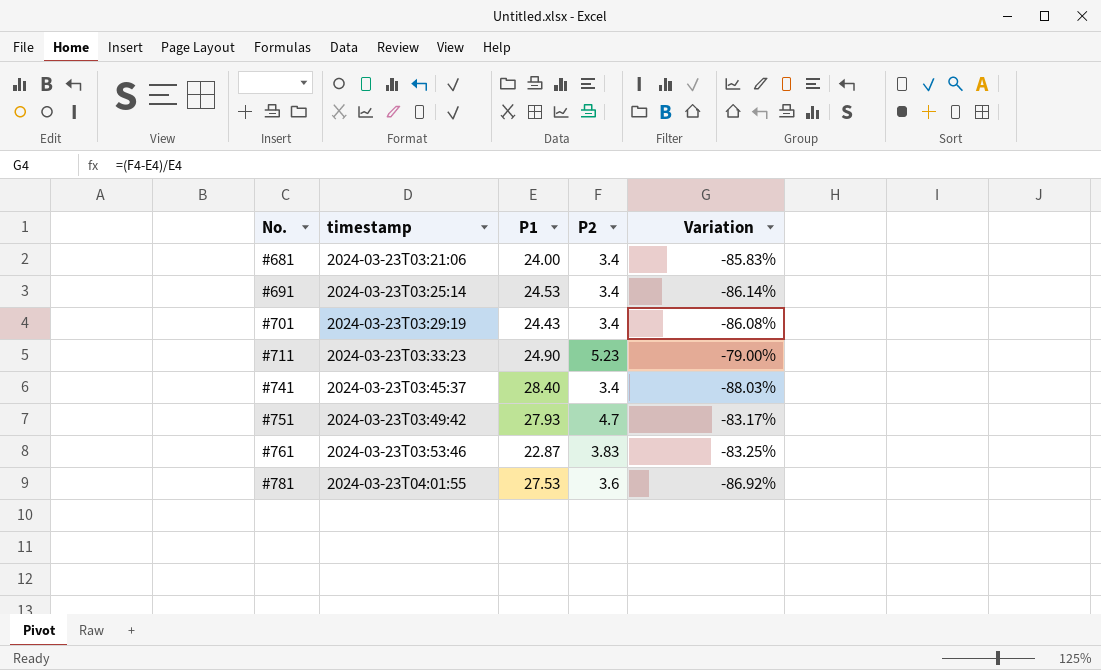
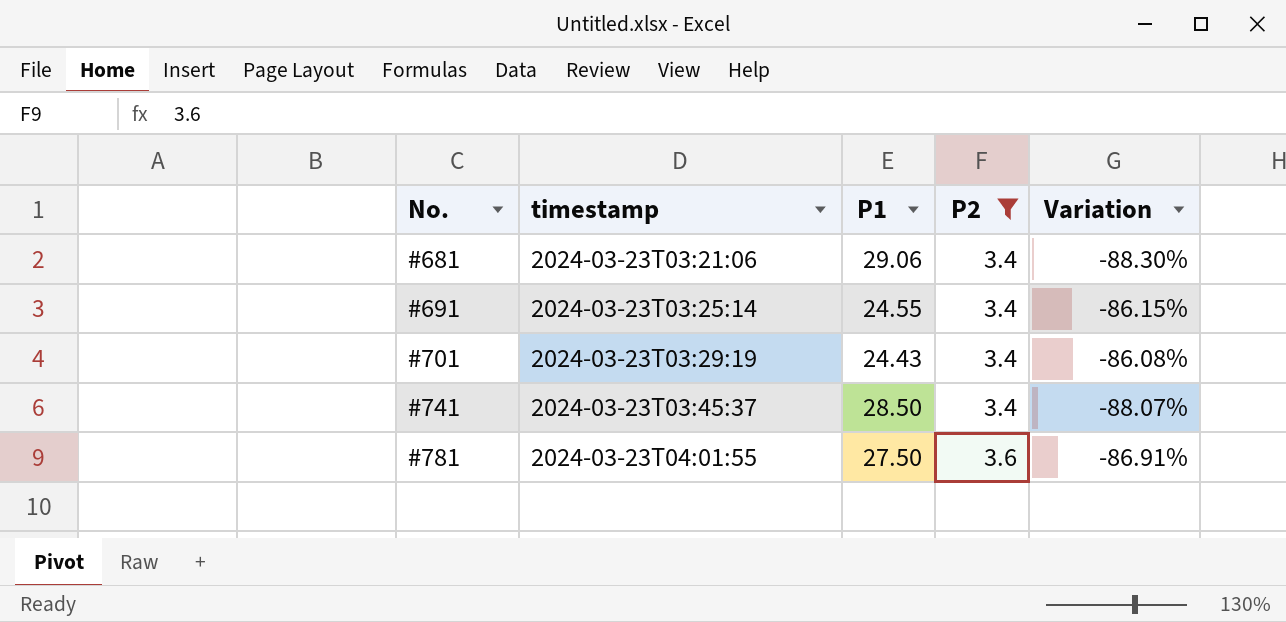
filter: none -> P2 <= 3.6
#681 | P1: 24.00 -> 29.06
#681 | Variation: -85.83% -> -88.30%
#691 | P1: 24.53 -> 24.55
#691 | Variation: -86.14% -> -86.15%
#741 | P1: 28.40 -> 28.50
#741 | Variation: -88.03% -> -88.07%
#781 | P1: 27.53 -> 27.50
#781 | Variation: -86.92% -> -86.91%

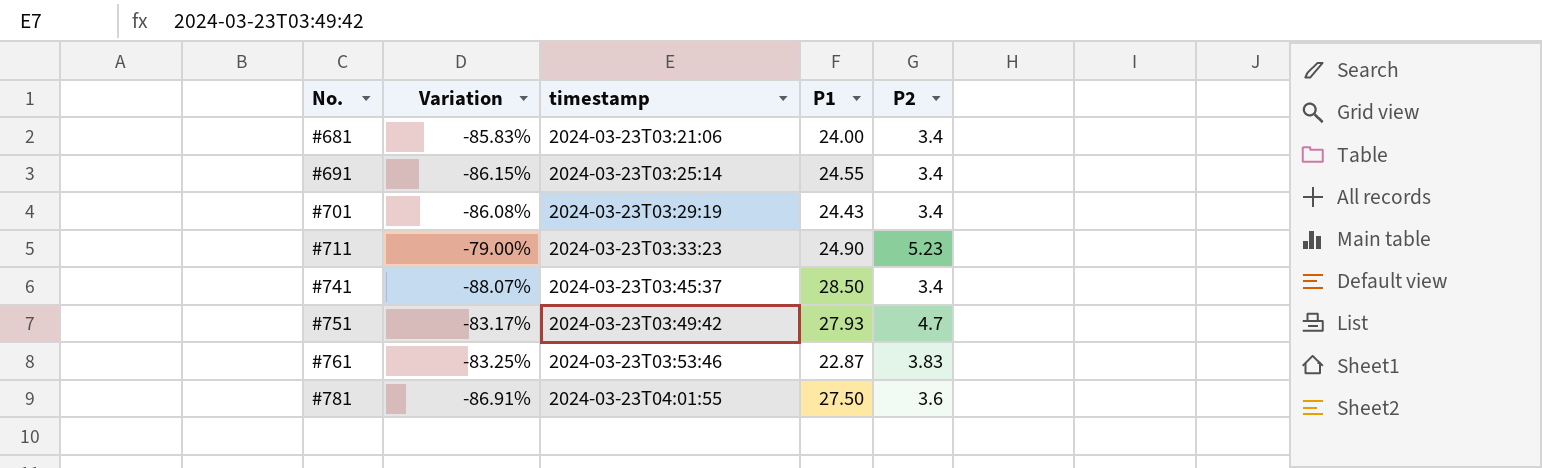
filter: P2 <= 3.6 -> none
column Variation | position: 5 -> 2
#681 | Variation: -88.30% -> -85.83%
#681 | P1: 29.06 -> 24.00

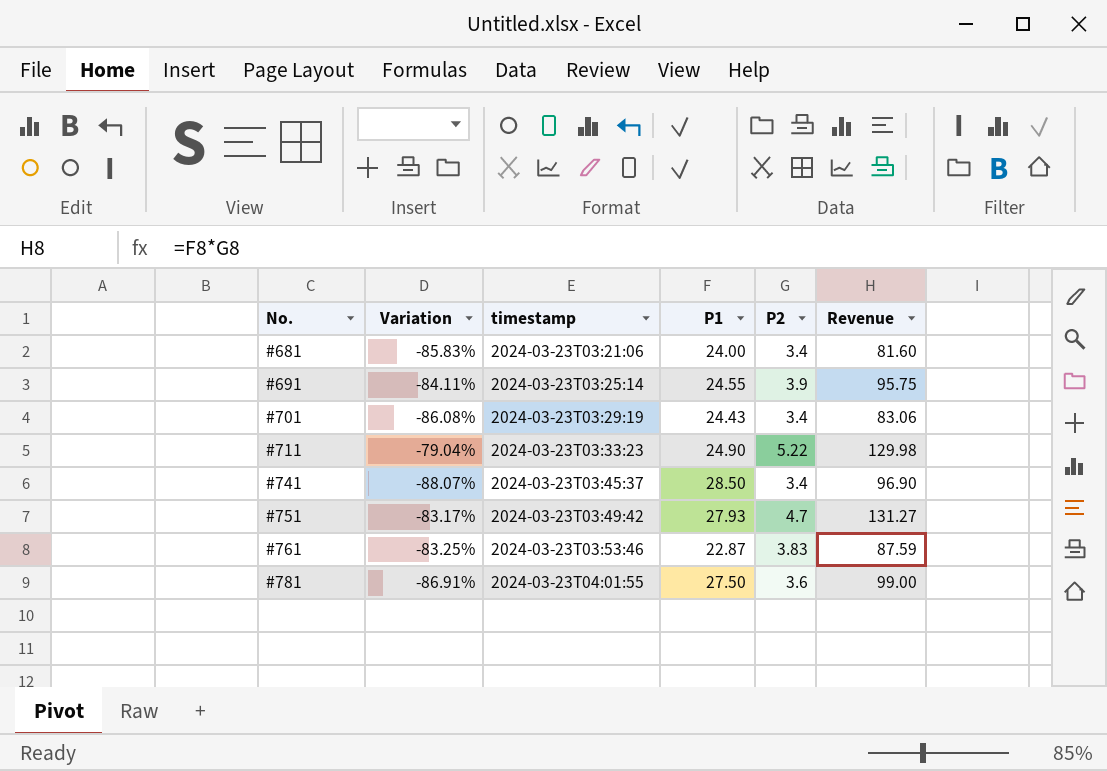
column Revenue | formula: none -> [P1] * [P2]
#691 | Variation: -86.15% -> -84.11%
#691 | P2: 3.4 -> 3.9
#711 | Variation: -79.00% -> -79.04%
#711 | P2: 5.23 -> 5.22

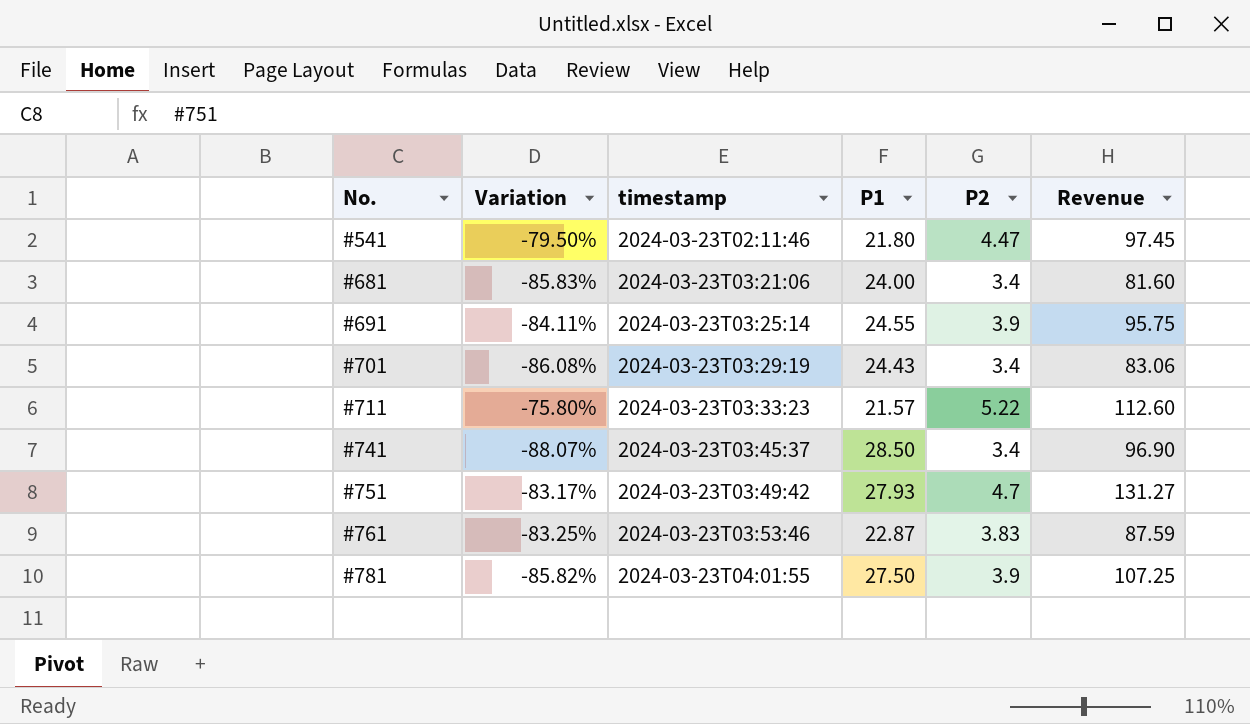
row #541: none -> -79.50% | 2024-03-23T02:11:46 | 21.80 | 4.47 | 97.45
#711 | Variation: -79.04% -> -75.80%
#711 | P1: 24.90 -> 21.57
#711 | Revenue: 129.98 -> 112.60
#781 | Variation: -86.91% -> -85.82%
#781 | P2: 3.6 -> 3.9
#781 | Revenue: 99.00 -> 107.25

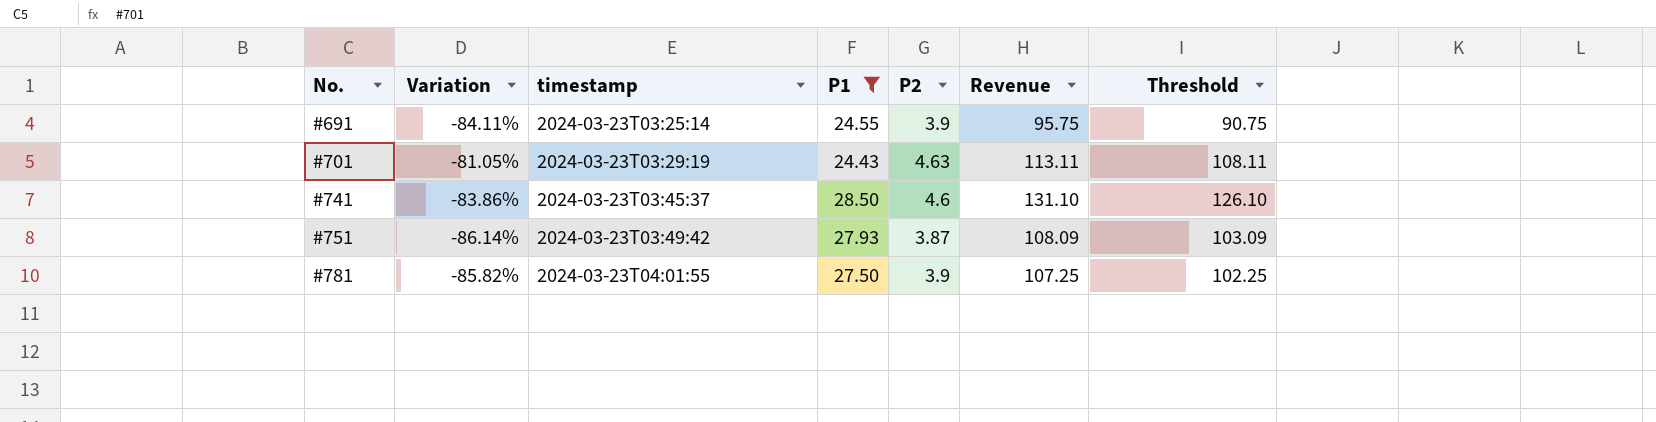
filter: none -> P1 >= 24.43
column Threshold | formula: none -> [Revenue] - 5
#701 | Variation: -86.08% -> -81.05%
#701 | P2: 3.4 -> 4.63
#701 | Revenue: 83.06 -> 113.11
#741 | Variation: -88.07% -> -83.86%
#741 | P2: 3.4 -> 4.6
#741 | Revenue: 96.90 -> 131.10
#751 | Variation: -83.17% -> -86.14%
#751 | P2: 4.7 -> 3.87
#751 | Revenue: 131.27 -> 108.09

